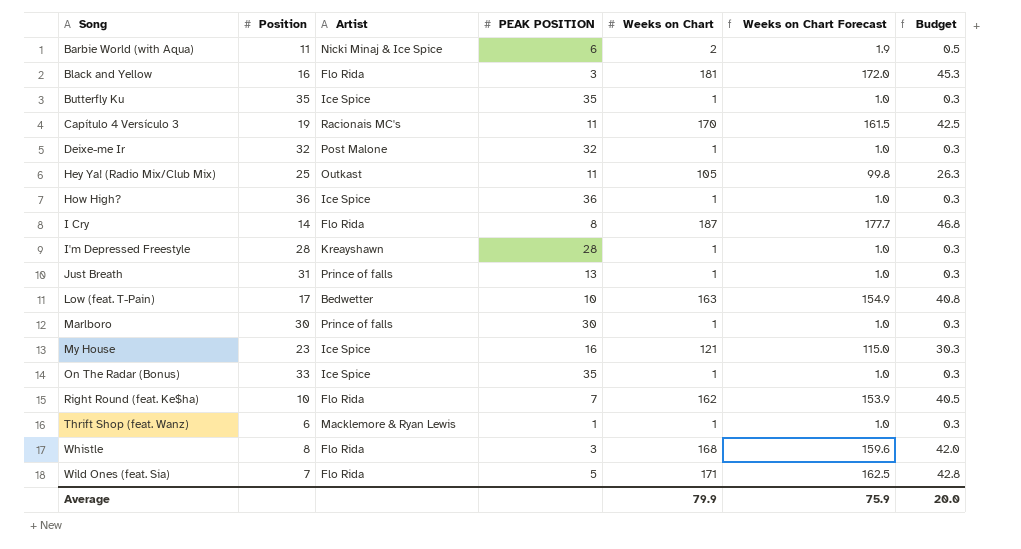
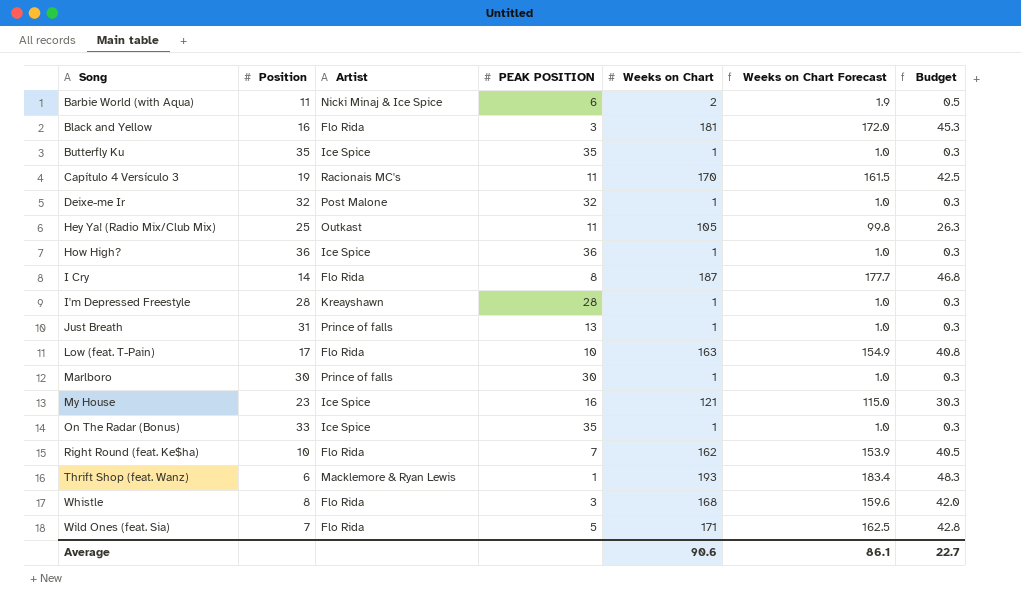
Low (feat. T-Pain) | Artist: Bedwetter -> Flo Rida
Thrift Shop (feat. Wanz) | Weeks on Chart: 1 -> 193
Thrift Shop (feat. Wanz) | Weeks on Chart Forecast: 1.0 -> 183.4
Thrift Shop (feat. Wanz) | Budget: 0.3 -> 48.3
Average | Weeks on Chart: 79.9 -> 90.6
Average | Weeks on Chart Forecast: 75.9 -> 86.1
Average | Budget: 20.0 -> 22.7

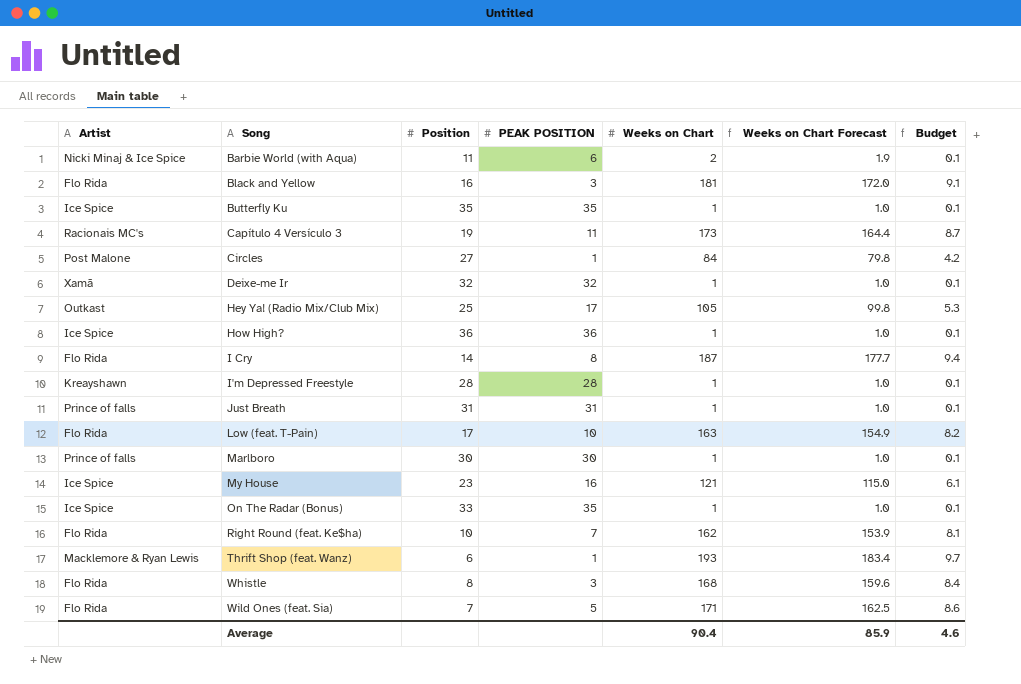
column Artist | position: 3 -> 1
column Budget | formula: [Weeks on Chart] * 0.25 -> [Weeks on Chart] * 0.05
Capítulo 4 Versículo 3 | Weeks on Chart: 170 -> 173
Capítulo 4 Versículo 3 | Weeks on Chart Forecast: 161.5 -> 164.4
row Circles: none -> Post Malone | 27 | 1 | 84 | 79.8 | 4.2
Deixe-me Ir | Artist: Post Malone -> Xamã
Hey Ya! (Radio Mix/Club Mix) | PEAK POSITION: 11 -> 17
Just Breath | PEAK POSITION: 13 -> 31
Average | Weeks on Chart: 90.6 -> 90.4
Average | Weeks on Chart Forecast: 86.1 -> 85.9
Average | Budget: 22.7 -> 4.6

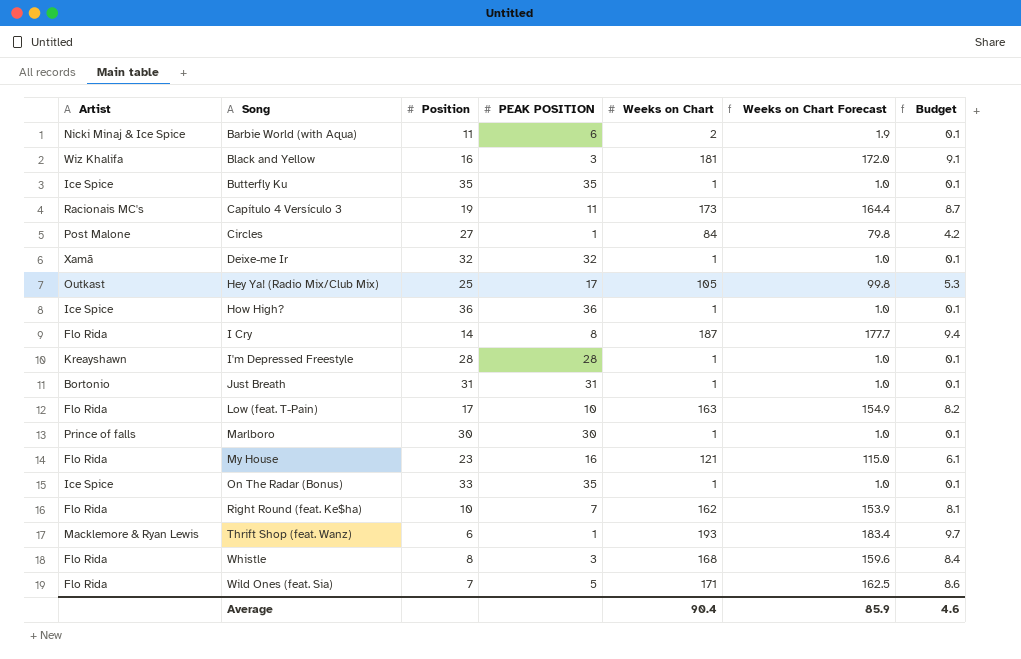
Black and Yellow | Artist: Flo Rida -> Wiz Khalifa
Just Breath | Artist: Prince of falls -> Bortonio
My House | Artist: Ice Spice -> Flo Rida

